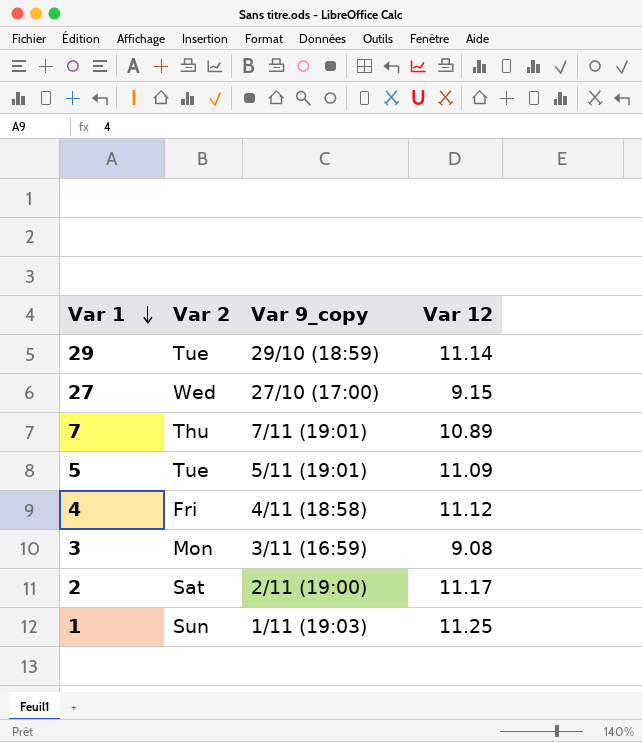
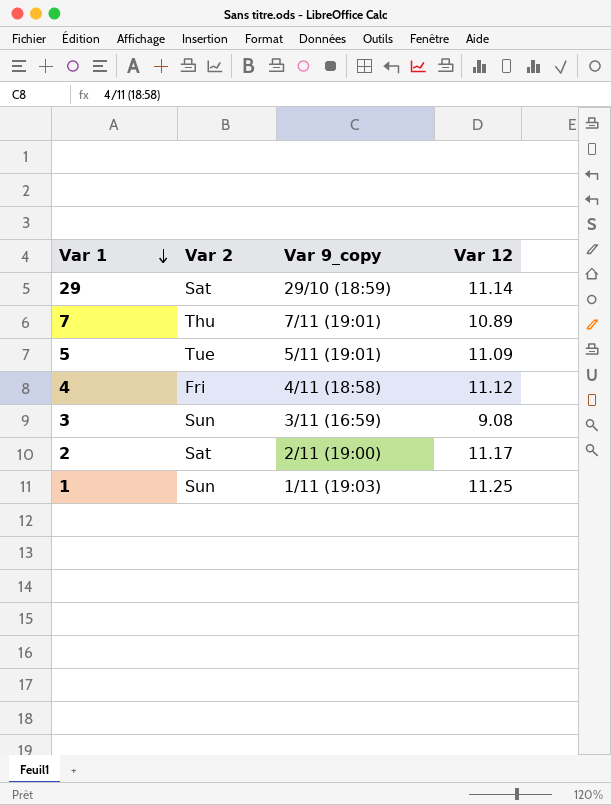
row 27: Wed | 27/10 (17:00) | 9.15 -> none
29 | Var 2: Tue -> Sat
3 | Var 2: Mon -> Sun

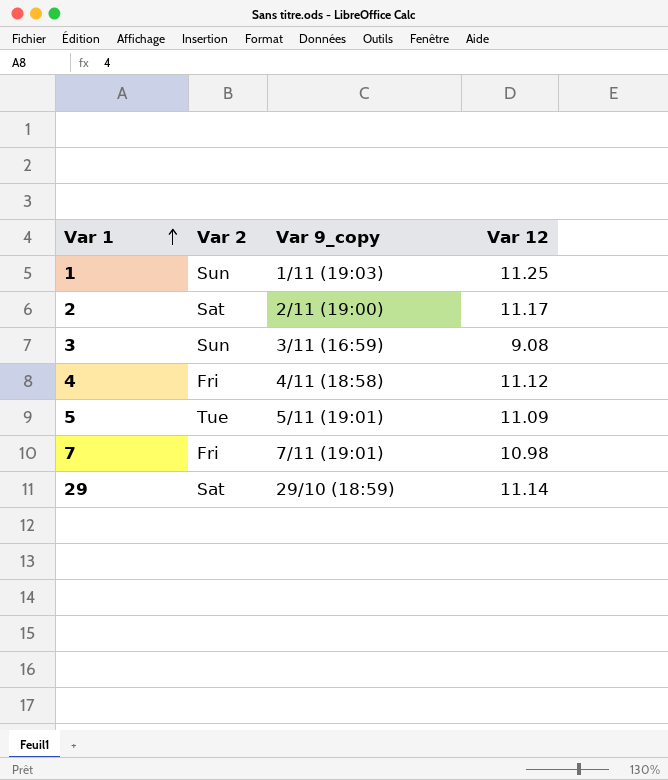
row order: Var 1 descending -> Var 1 ascending
7 | Var 2: Thu -> Fri
7 | Var 12: 10.89 -> 10.98

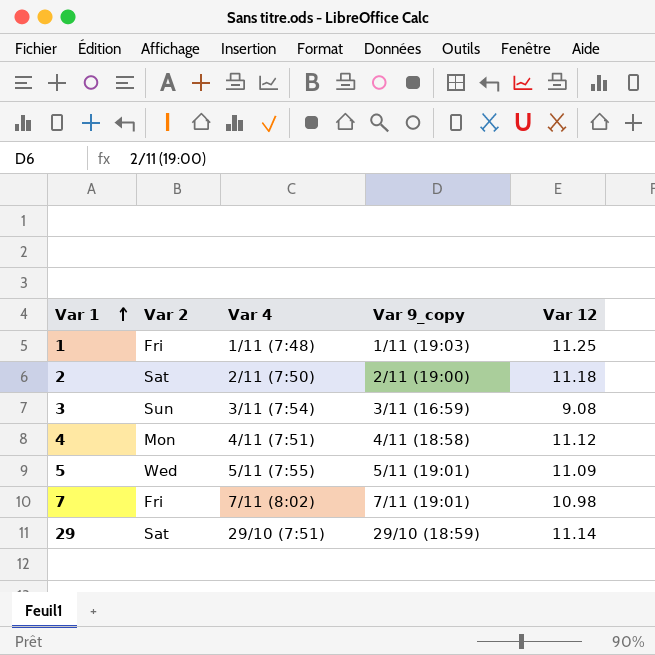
column Var 4 | position: none -> 3
1 | Var 2: Sun -> Fri
2 | Var 12: 11.17 -> 11.18
4 | Var 2: Fri -> Mon
5 | Var 2: Tue -> Wed

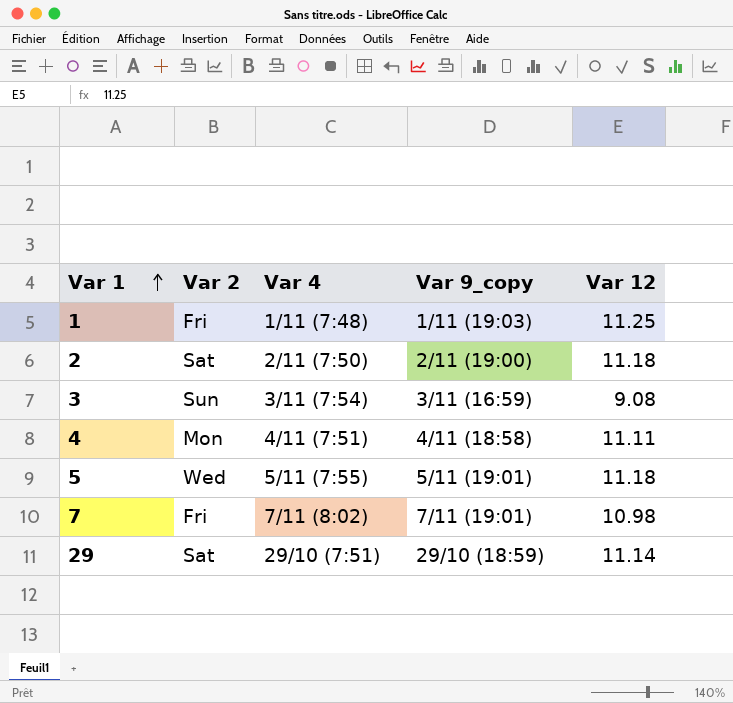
4 | Var 12: 11.12 -> 11.11
5 | Var 12: 11.09 -> 11.18

